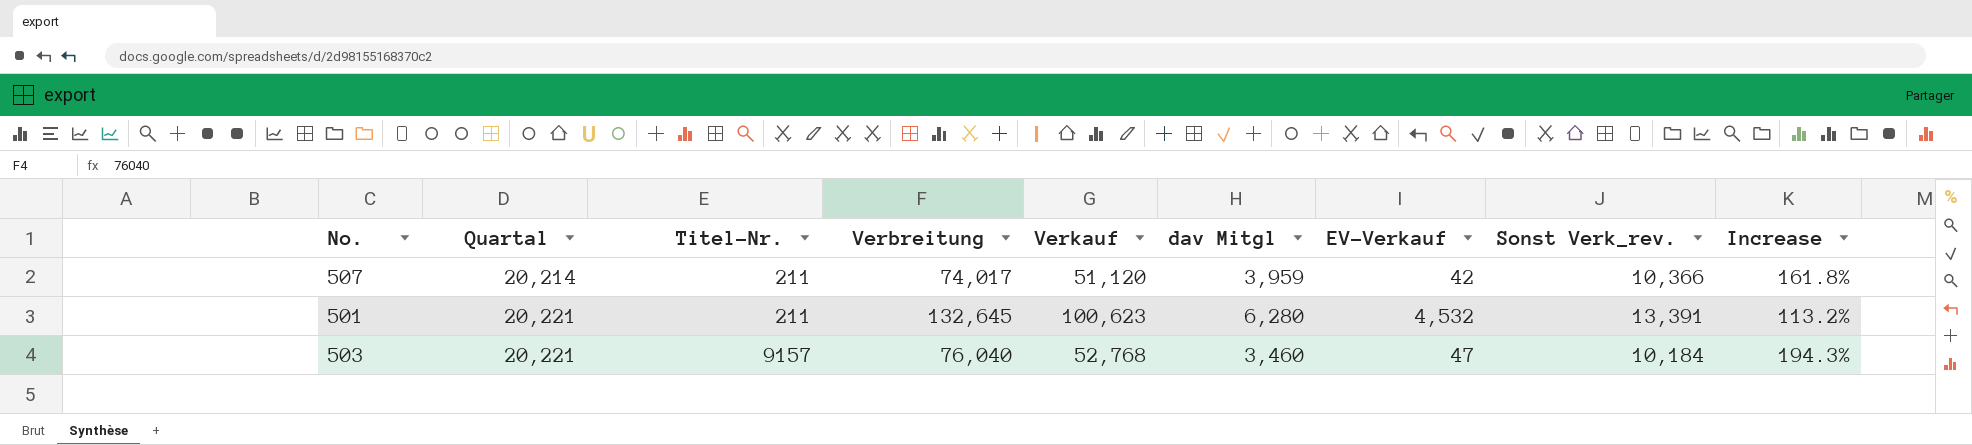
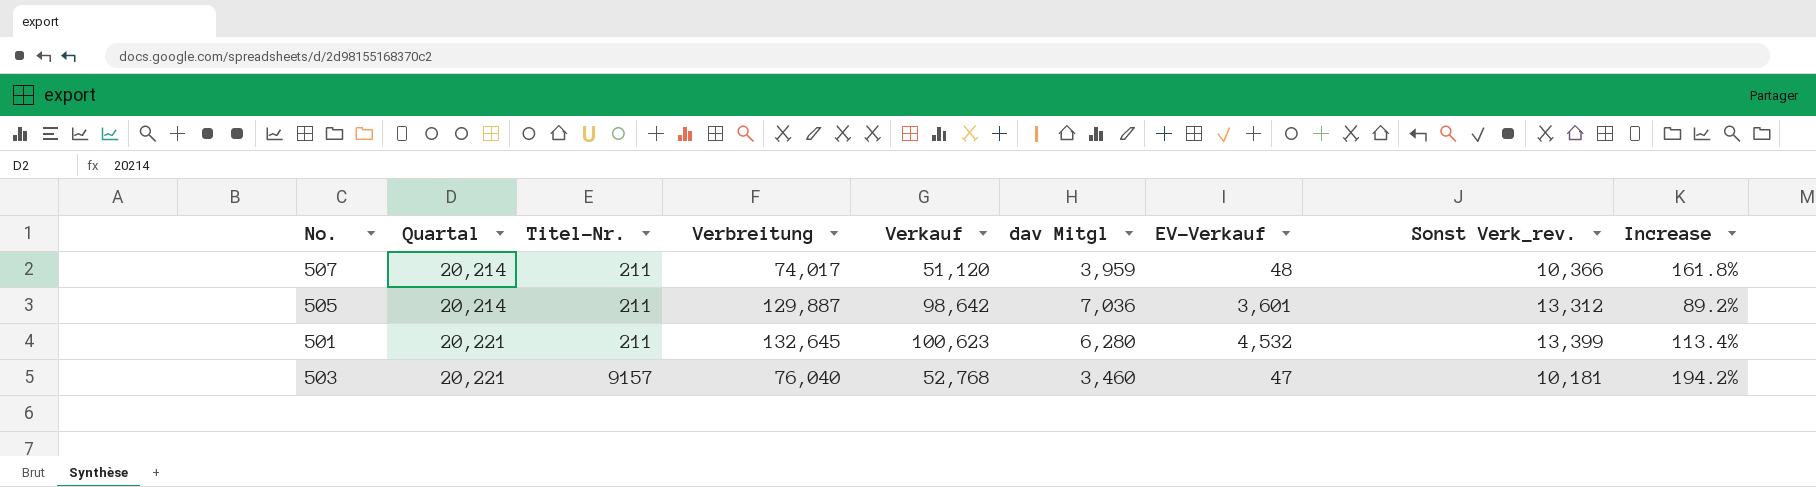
507 | EV-Verkauf: 42 -> 48
row 505: none -> 20,214 | 211 | 129,887 | 98,642 | 7,036 | 3,601 | 13,312 | 89.2%
501 | Sonst Verk_rev.: 13,391 -> 13,399
501 | Increase: 113.2% -> 113.4%
503 | Sonst Verk_rev.: 10,184 -> 10,181
503 | Increase: 194.3% -> 194.2%

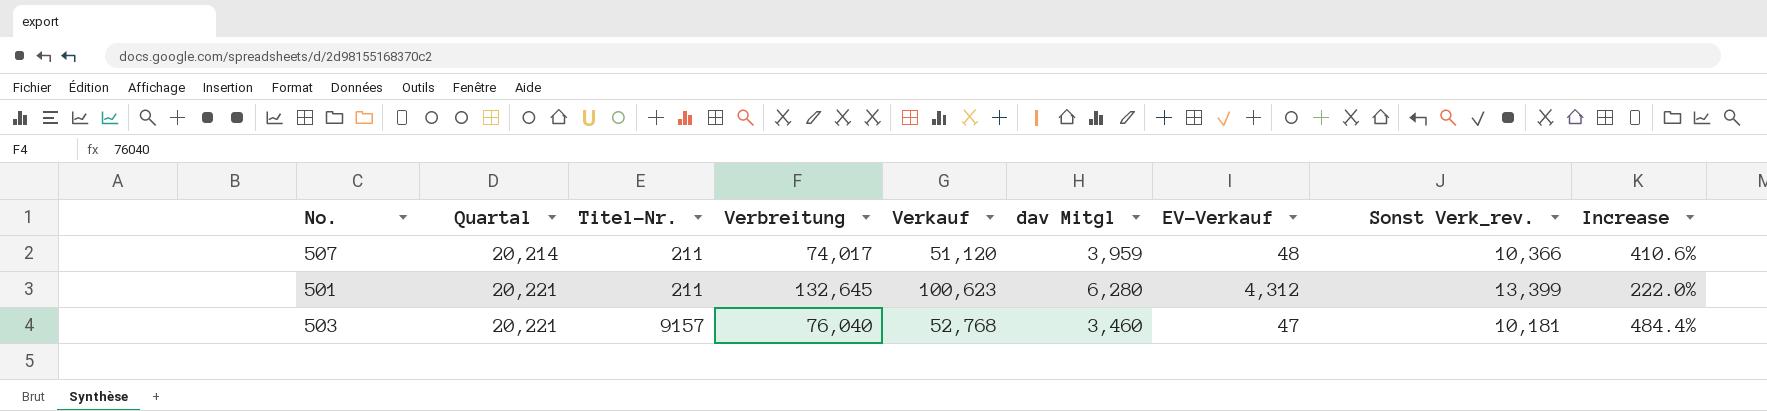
column Increase | formula: ([Sonst Verk_rev.] - [dav Mitgl]) / [dav Mitgl] -> ([Quartal] - [dav Mitgl]) / [dav Mitgl]
row 505: 20,214 | 211 | 129,887 | 98,642 | 7,036 | 3,601 | 13,312 | 89.2% -> none
501 | EV-Verkauf: 4,532 -> 4,312

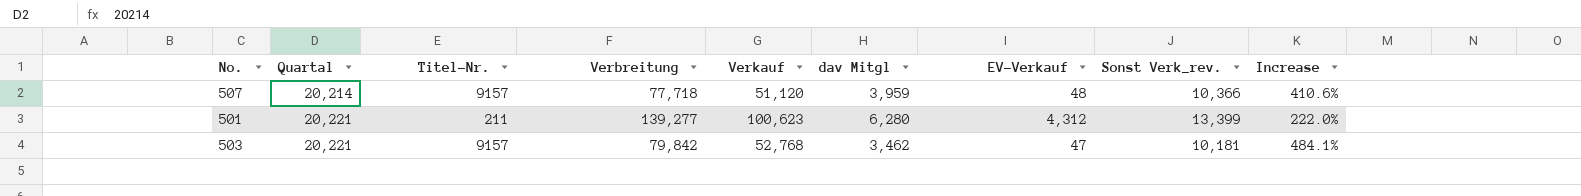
507 | Titel-Nr.: 211 -> 9157
507 | Verbreitung: 74,017 -> 77,718
501 | Verbreitung: 132,645 -> 139,277
503 | Verbreitung: 76,040 -> 79,842
503 | dav Mitgl: 3,460 -> 3,462
503 | Increase: 484.4% -> 484.1%

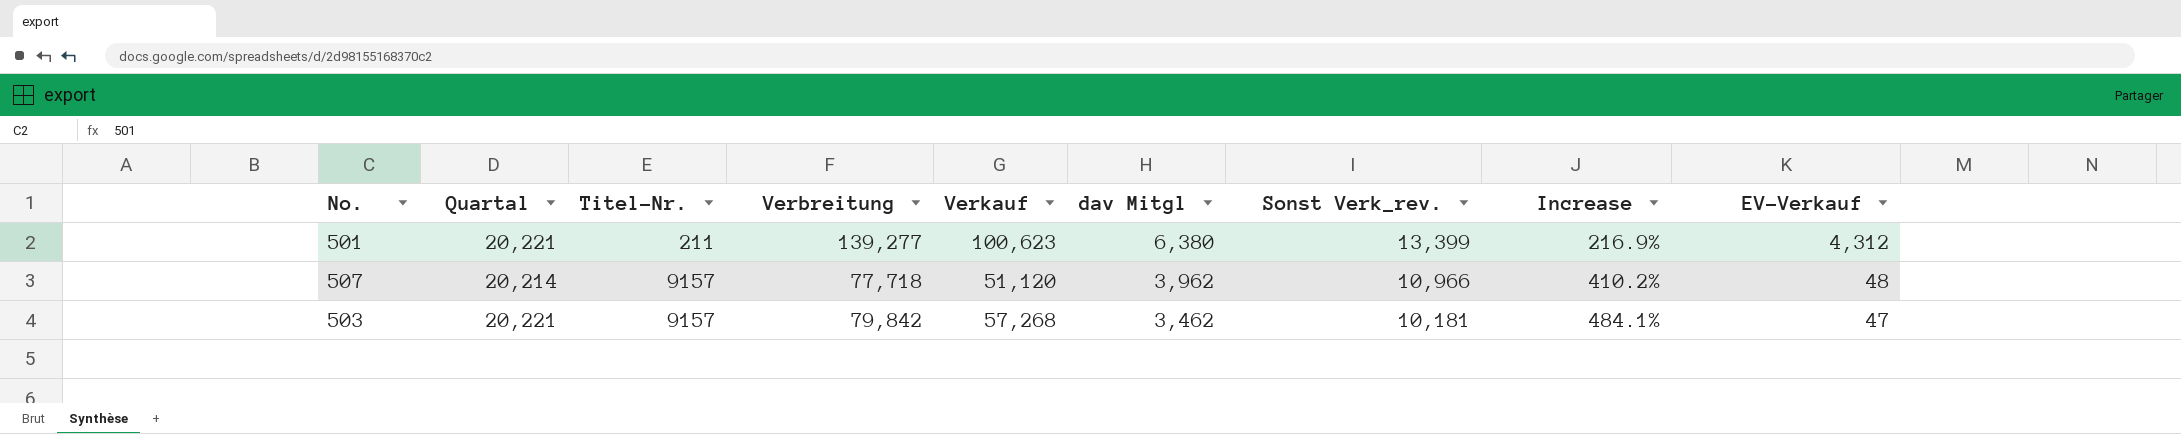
row order: Quartal ascending -> Titel-Nr. ascending
column EV-Verkauf | position: 7 -> 9
501 | dav Mitgl: 6,280 -> 6,380
501 | Increase: 222.0% -> 216.9%
507 | dav Mitgl: 3,959 -> 3,962
507 | Sonst Verk_rev.: 10,366 -> 10,966
507 | Increase: 410.6% -> 410.2%
503 | Verkauf: 52,768 -> 57,268

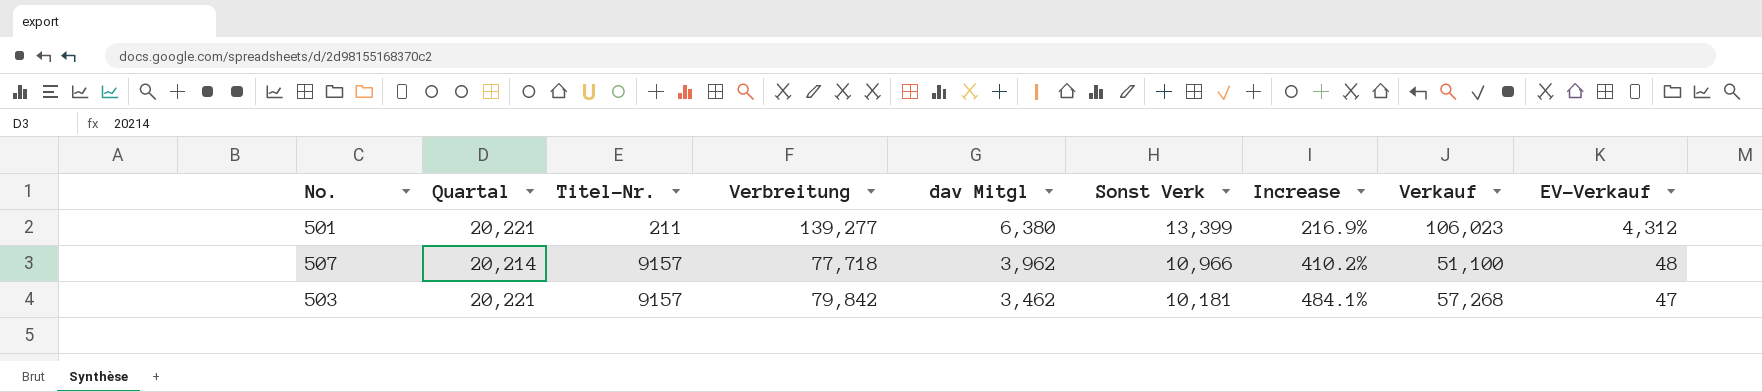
column name: Sonst Verk_rev. -> Sonst Verk
column Verkauf | position: 5 -> 8
501 | Verkauf: 100,623 -> 106,023
507 | Verkauf: 51,120 -> 51,100

